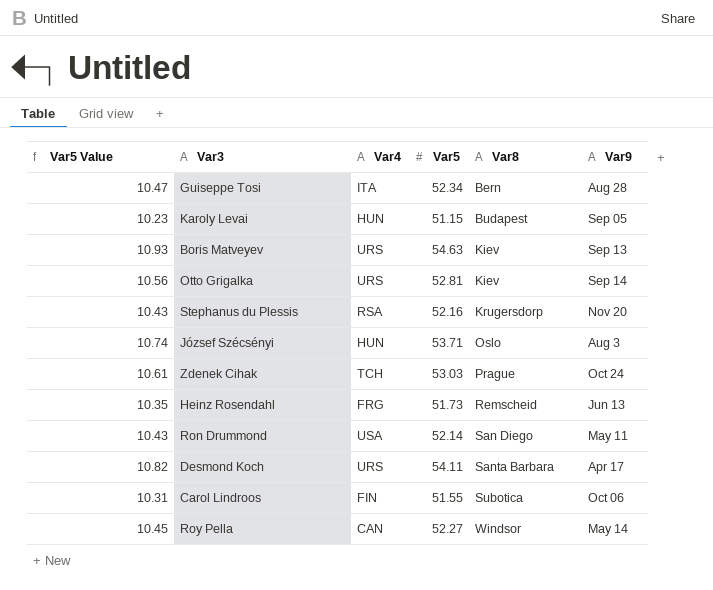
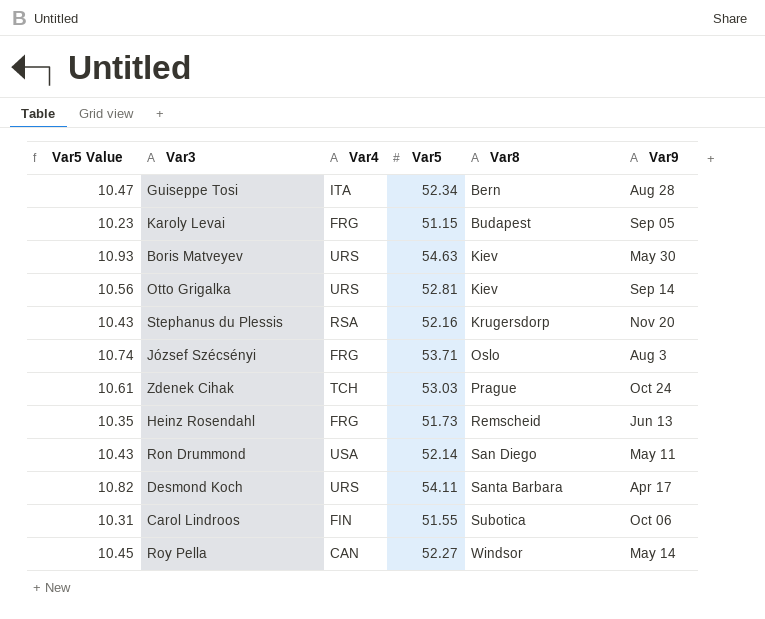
Karoly Levai | Var4: HUN -> FRG
Boris Matveyev | Var9: Sep 13 -> May 30
József Szécsényi | Var4: HUN -> FRG

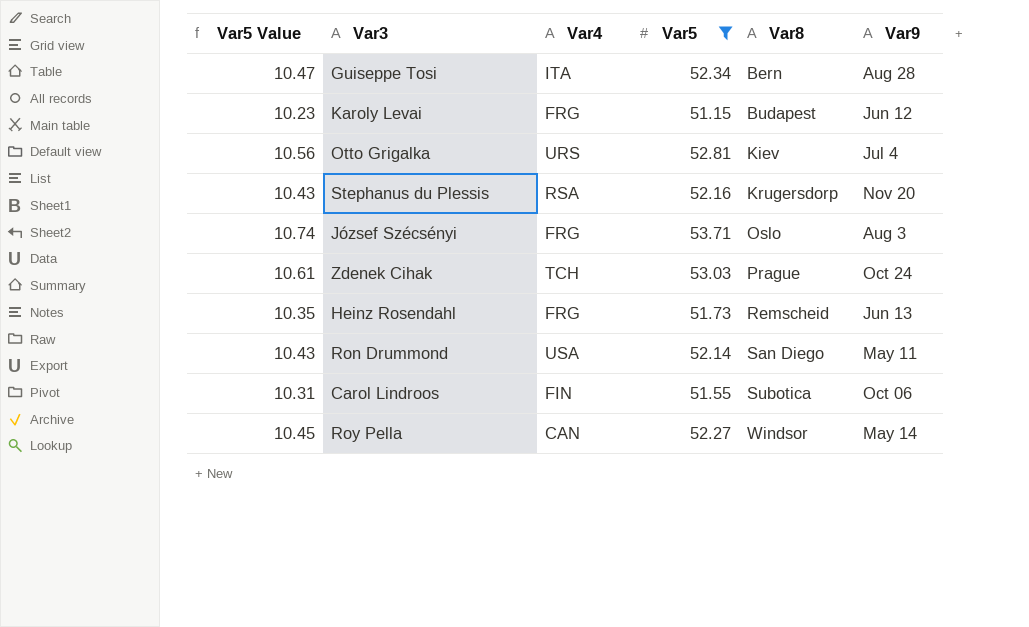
filter: none -> Var5 <= 53.71
Karoly Levai | Var9: Sep 05 -> Jun 12
Otto Grigalka | Var9: Sep 14 -> Jul 4

